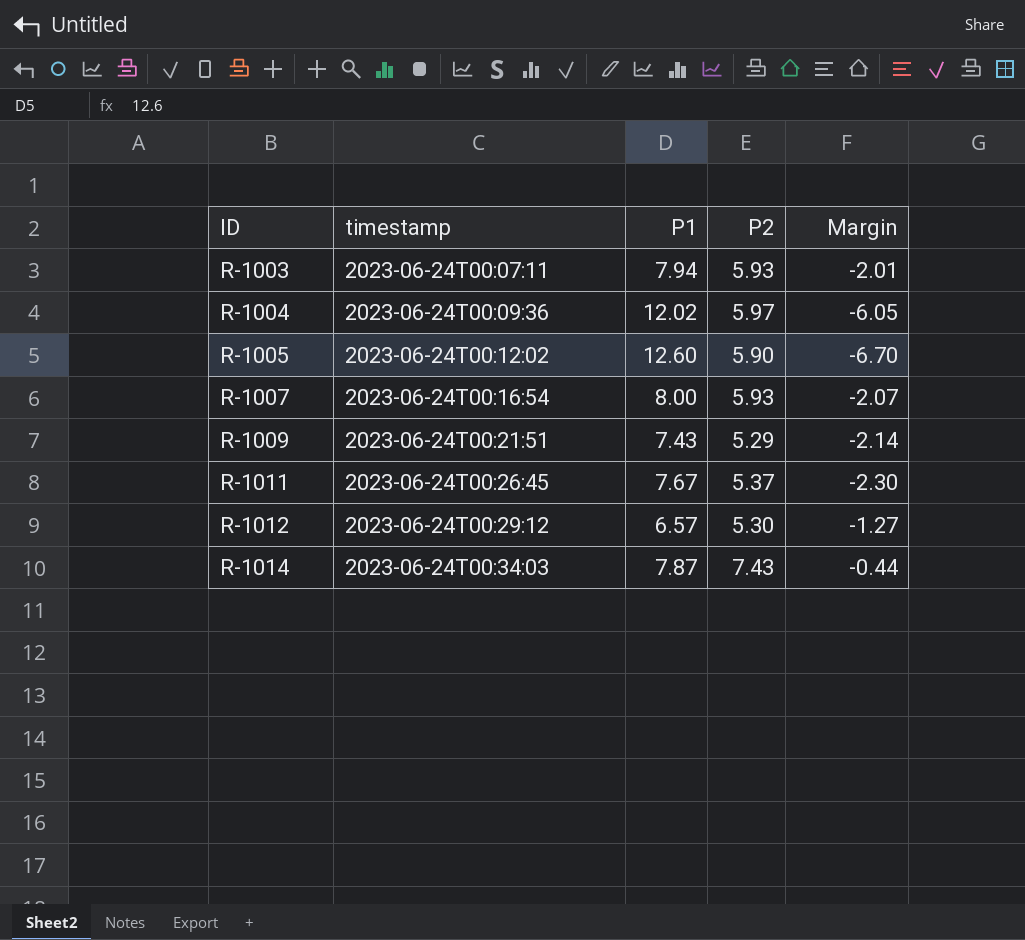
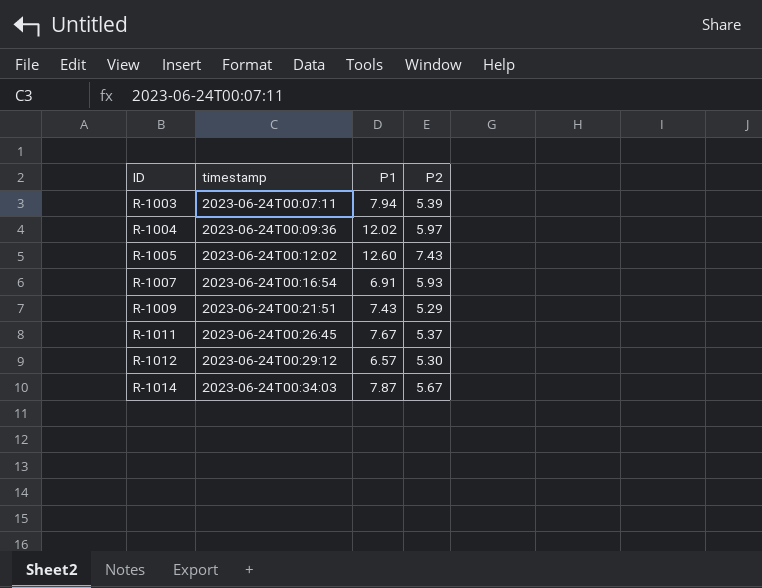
column Margin | formula: [P2] - [P1] -> none
R-1003 | P2: 5.93 -> 5.39
R-1005 | P2: 5.90 -> 7.43
R-1007 | P1: 8.00 -> 6.91
R-1014 | P2: 7.43 -> 5.67

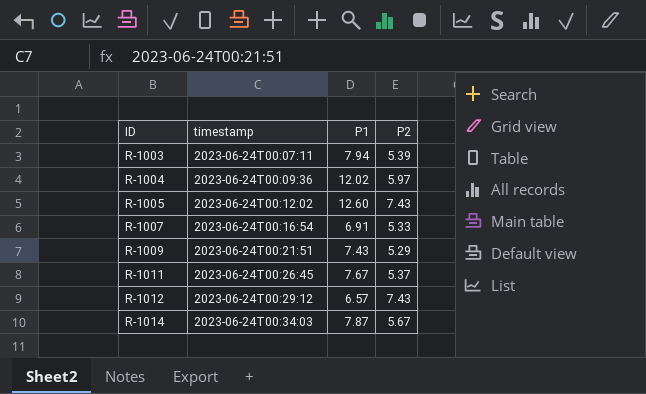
R-1007 | P2: 5.93 -> 5.33
R-1012 | P2: 5.30 -> 7.43

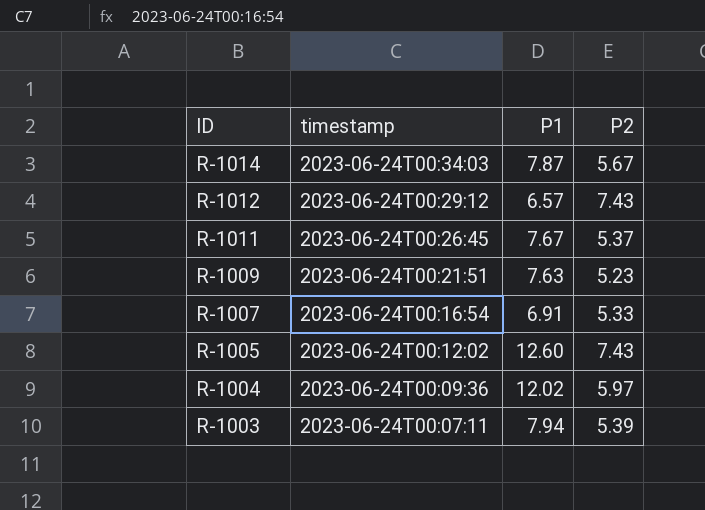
row order: ID ascending -> ID descending
R-1009 | P1: 7.43 -> 7.63
R-1009 | P2: 5.29 -> 5.23

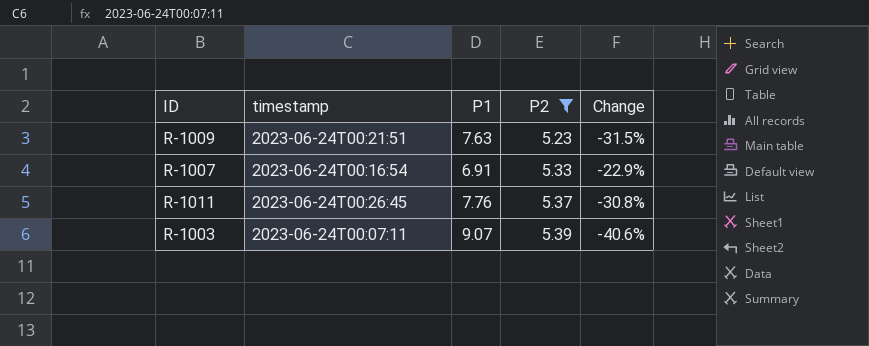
filter: none -> P2 <= 5.39
row order: ID descending -> P2 ascending
column Change | formula: none -> ([P2] - [P1]) / [P1]
R-1011 | P1: 7.67 -> 7.76
R-1003 | P1: 7.94 -> 9.07

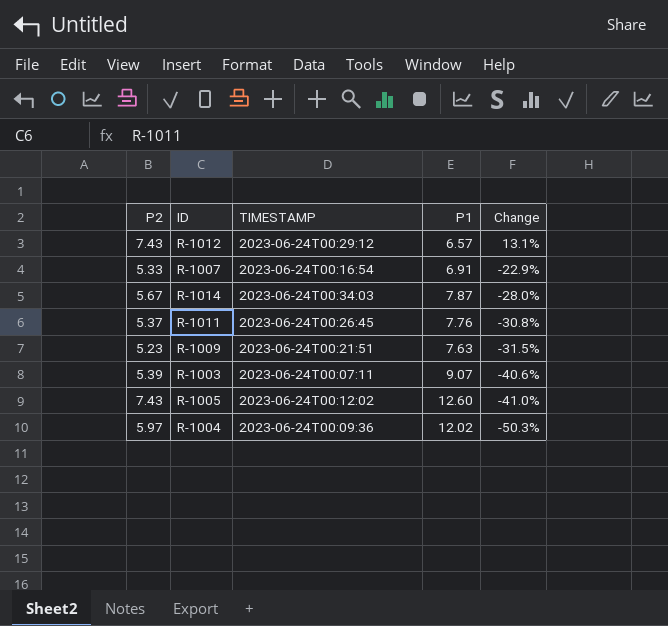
filter: P2 <= 5.39 -> none
row order: P2 ascending -> Change descending
column P2 | position: 4 -> 1
column name: timestamp -> TIMESTAMP

